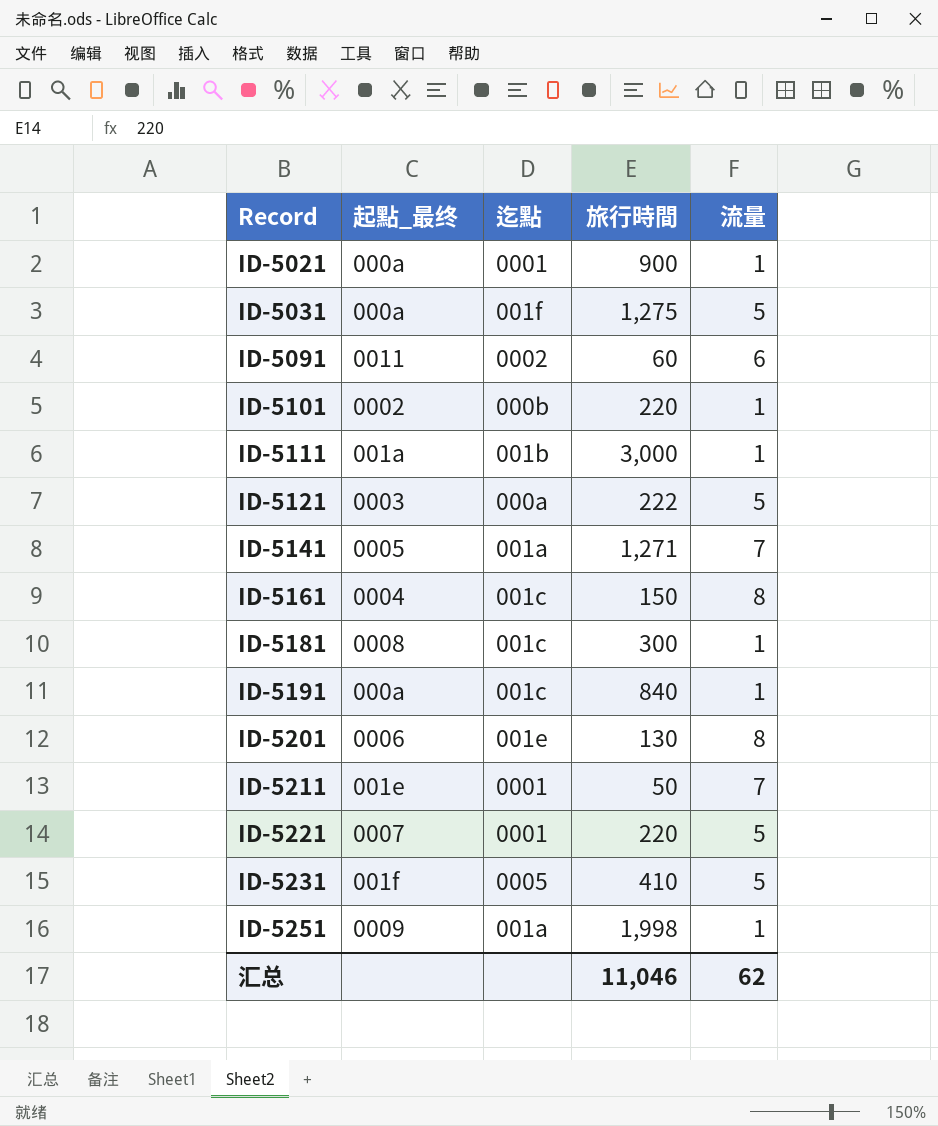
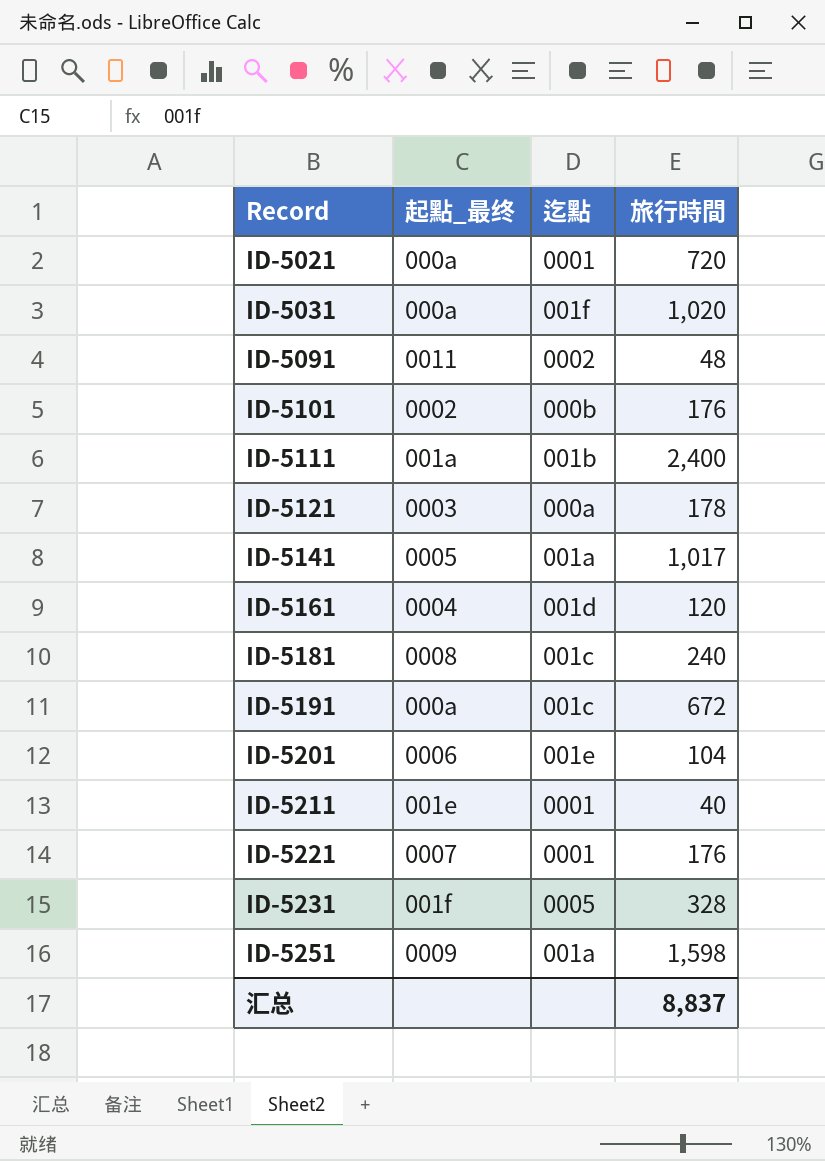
column 流量 | position: 5 -> none
ID-5021 | 旅行時間: 900 -> 720
ID-5031 | 旅行時間: 1,275 -> 1,020
ID-5091 | 旅行時間: 60 -> 48
ID-5101 | 旅行時間: 220 -> 176
ID-5111 | 旅行時間: 3,000 -> 2,400
ID-5121 | 旅行時間: 222 -> 178
ID-5141 | 旅行時間: 1,271 -> 1,017
ID-5161 | 迄點: 001c -> 001d
ID-5161 | 旅行時間: 150 -> 120
ID-5181 | 旅行時間: 300 -> 240
ID-5191 | 旅行時間: 840 -> 672
ID-5201 | 旅行時間: 130 -> 104
ID-5211 | 旅行時間: 50 -> 40
ID-5221 | 旅行時間: 220 -> 176
ID-5231 | 旅行時間: 410 -> 328
ID-5251 | 旅行時間: 1,998 -> 1,598
汇总 | 旅行時間: 11,046 -> 8,837

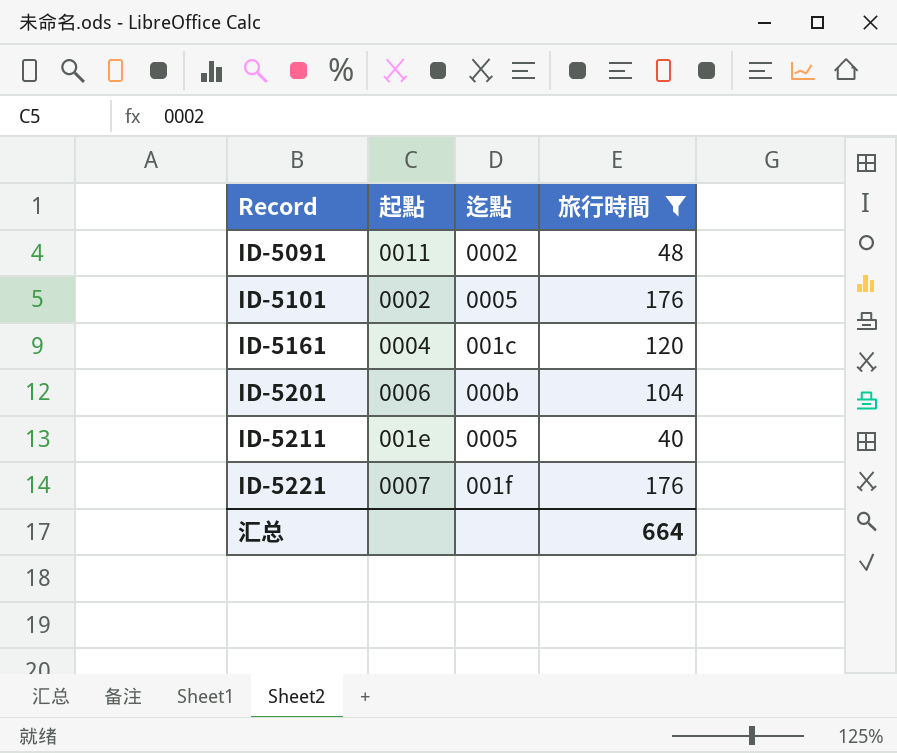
filter: none -> 旅行時間 <= 176
column name: 起點_最终 -> 起點
ID-5101 | 迄點: 000b -> 0005
ID-5161 | 迄點: 001d -> 001c
ID-5201 | 迄點: 001e -> 000b
ID-5211 | 迄點: 0001 -> 0005
ID-5221 | 迄點: 0001 -> 001f
汇总 | 旅行時間: 8,837 -> 664

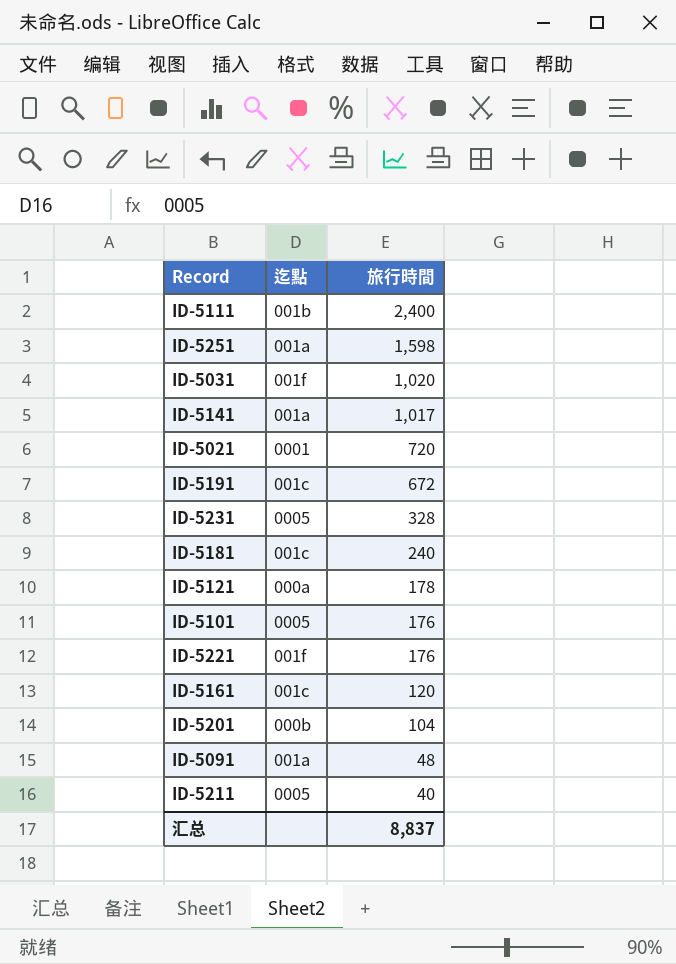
filter: 旅行時間 <= 176 -> none
row order: Record ascending -> 旅行時間 descending
column 起點 | position: 2 -> none
ID-5091 | 迄點: 0002 -> 001a
汇总 | 旅行時間: 664 -> 8,837

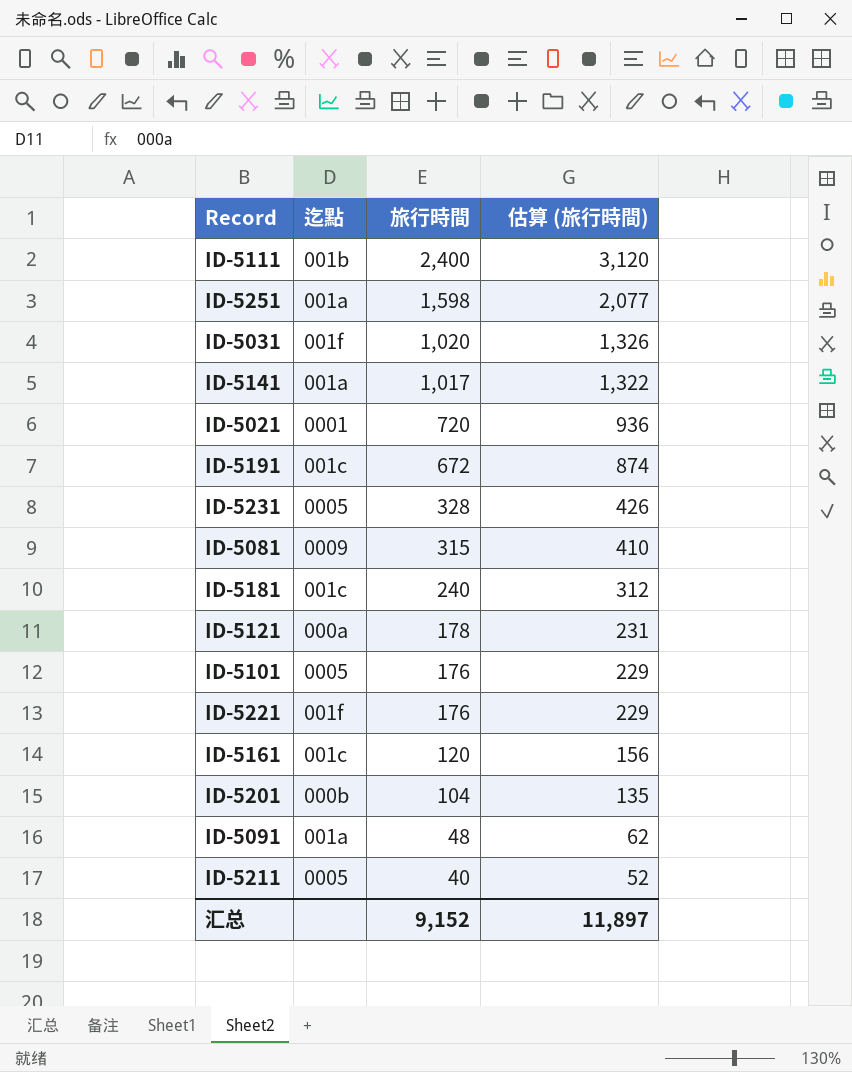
column 估算 (旅行時間) | formula: none -> [旅行時間] * 1.3
row ID-5081: none -> 0009 | 315 | 410
汇总 | 旅行時間: 8,837 -> 9,152

